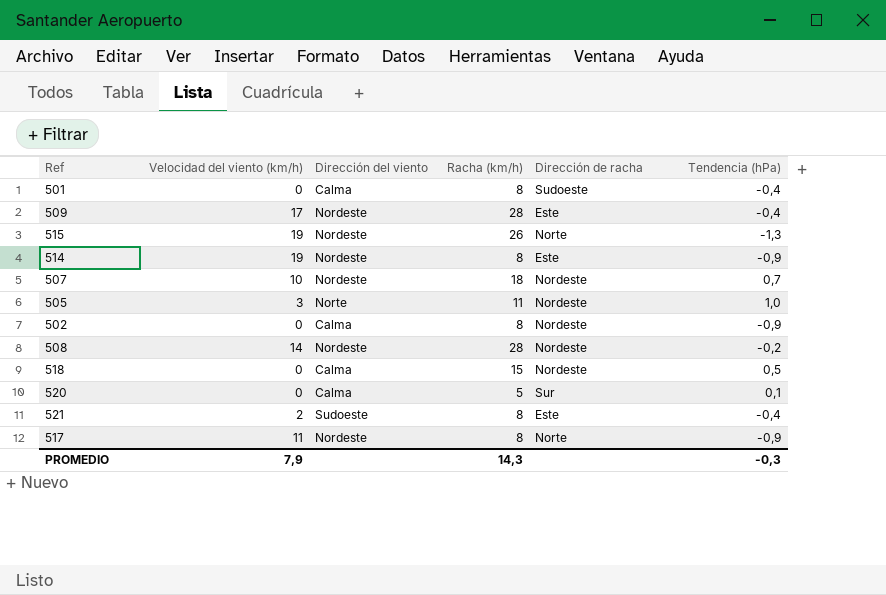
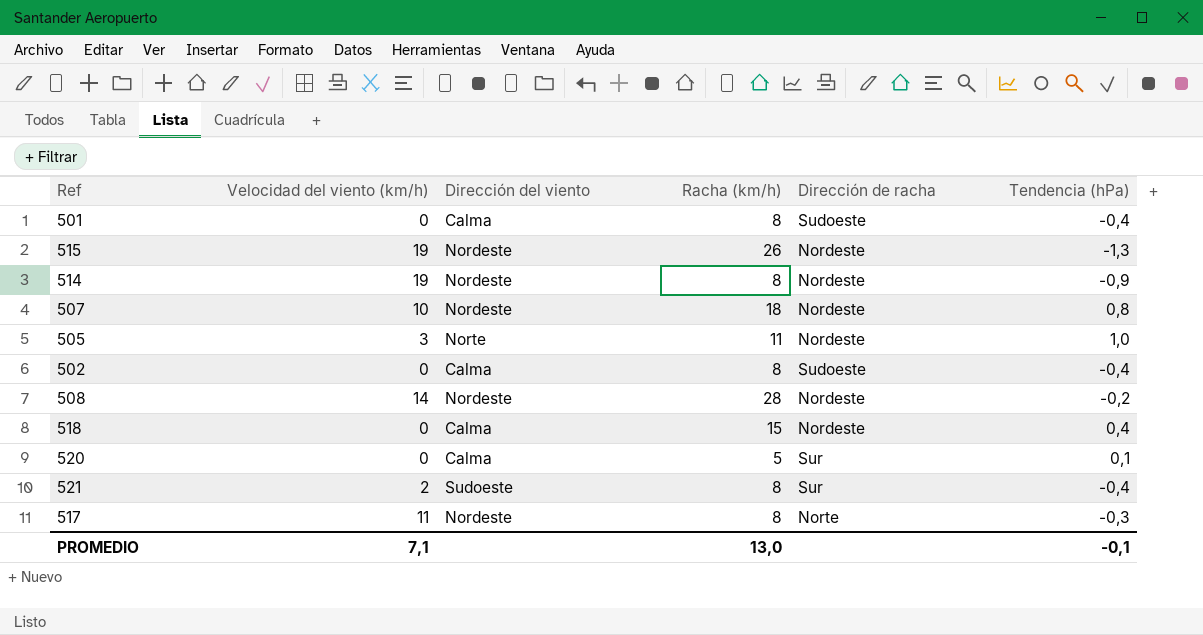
row 509: 17 | Nordeste | 28 | Este | -0,4 -> none
515 | Dirección de racha: Norte -> Nordeste
514 | Dirección de racha: Este -> Nordeste
507 | Tendencia (hPa): 0,7 -> 0,8
502 | Dirección de racha: Nordeste -> Sudoeste
502 | Tendencia (hPa): -0,9 -> -0,4
518 | Tendencia (hPa): 0,5 -> 0,4
521 | Dirección de racha: Este -> Sur
517 | Tendencia (hPa): -0,9 -> -0,3
PROMEDIO | Velocidad del viento (km/h): 7,9 -> 7,1
PROMEDIO | Racha (km/h): 14,3 -> 13,0
PROMEDIO | Tendencia (hPa): -0,3 -> -0,1

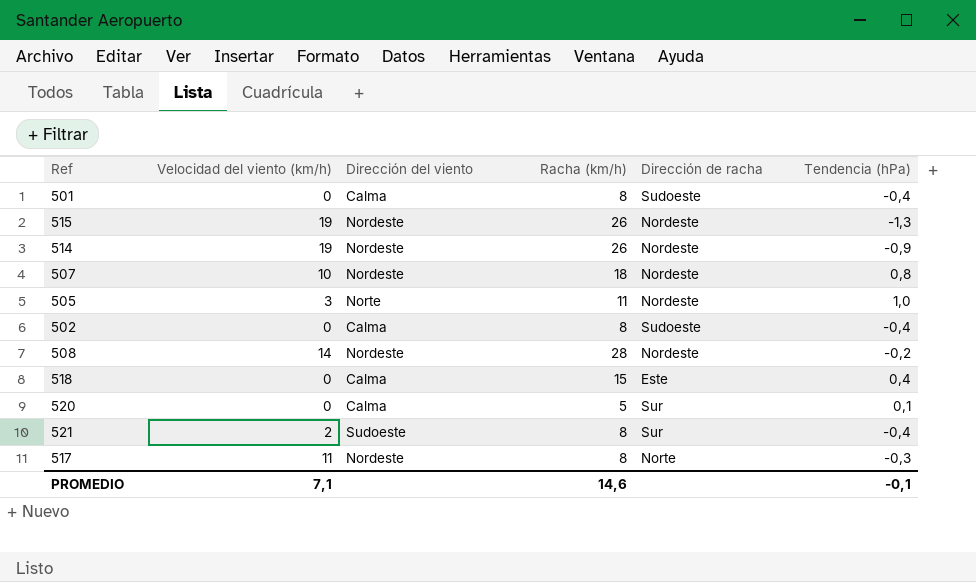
514 | Racha (km/h): 8 -> 26
518 | Dirección de racha: Nordeste -> Este
PROMEDIO | Racha (km/h): 13,0 -> 14,6

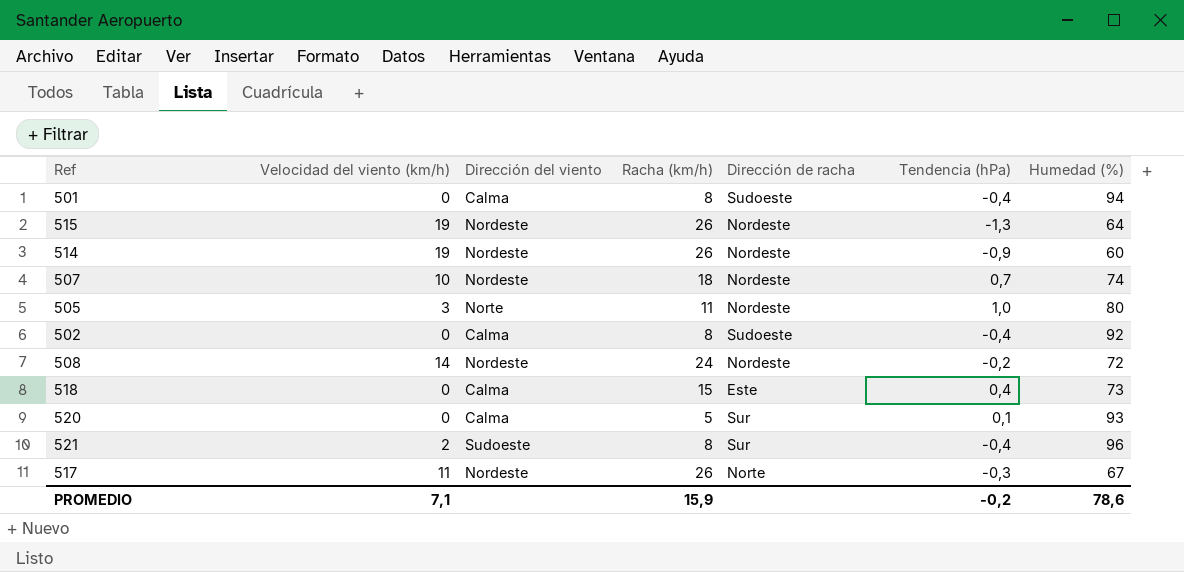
column Humedad (%) | position: none -> 7
507 | Tendencia (hPa): 0,8 -> 0,7
508 | Racha (km/h): 28 -> 24
517 | Racha (km/h): 8 -> 26
PROMEDIO | Racha (km/h): 14,6 -> 15,9
PROMEDIO | Tendencia (hPa): -0,1 -> -0,2

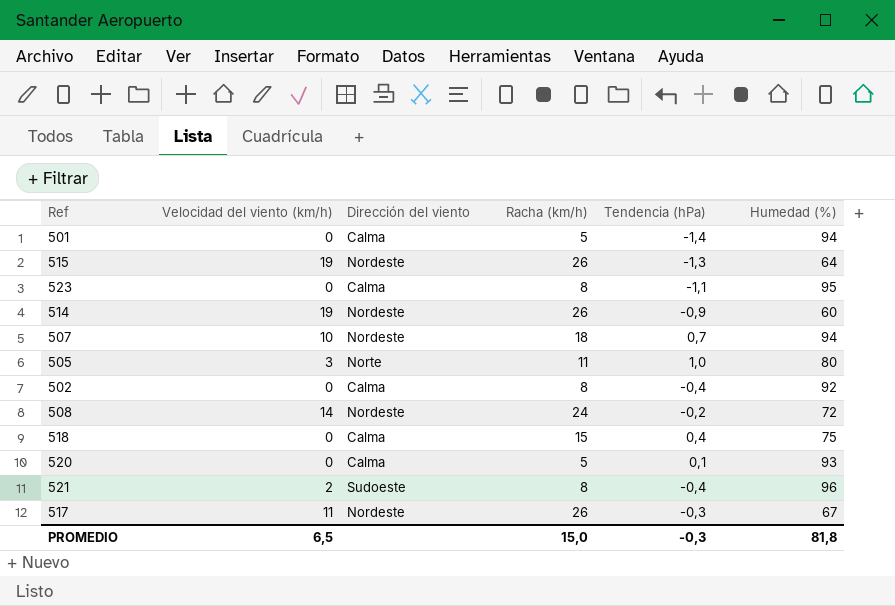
column Dirección de racha | position: 5 -> none
501 | Racha (km/h): 8 -> 5
501 | Tendencia (hPa): -0,4 -> -1,4
row 523: none -> 0 | Calma | 8 | -1,1 | 95
507 | Humedad (%): 74 -> 94
518 | Humedad (%): 73 -> 75
PROMEDIO | Velocidad del viento (km/h): 7,1 -> 6,5
PROMEDIO | Racha (km/h): 15,9 -> 15,0
PROMEDIO | Tendencia (hPa): -0,2 -> -0,3
PROMEDIO | Humedad (%): 78,6 -> 81,8

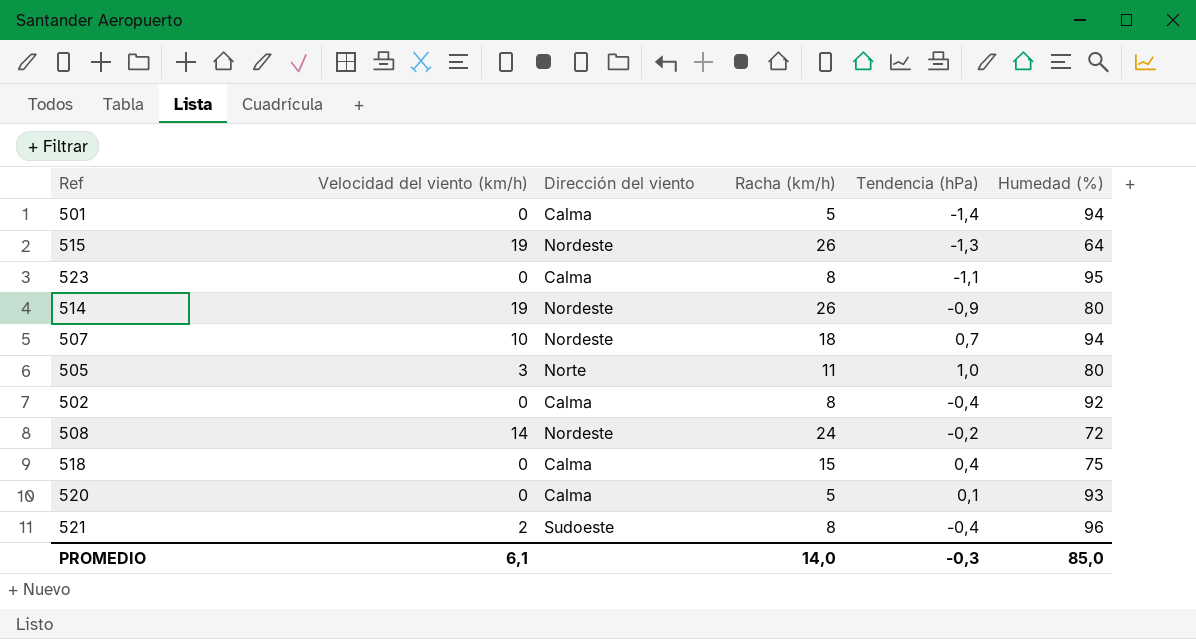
row 517: 11 | Nordeste | 26 | -0,3 | 67 -> none
514 | Humedad (%): 60 -> 80
PROMEDIO | Velocidad del viento (km/h): 6,5 -> 6,1
PROMEDIO | Racha (km/h): 15,0 -> 14,0
PROMEDIO | Humedad (%): 81,8 -> 85,0

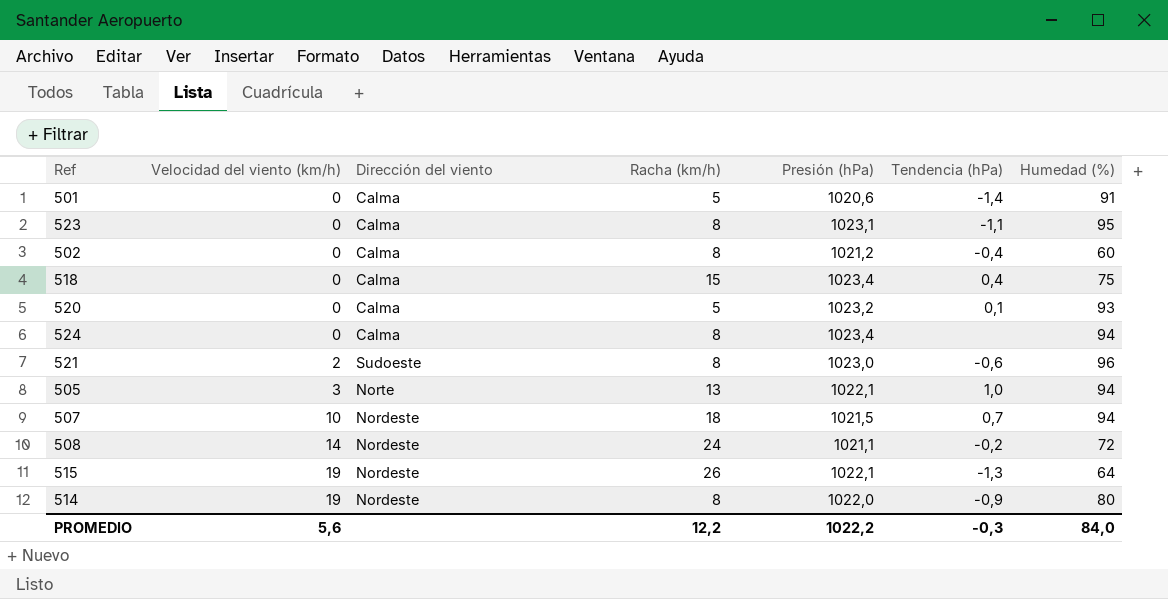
row order: none -> Velocidad del viento (km/h) ascending
column Presión (hPa) | position: none -> 5
501 | Humedad (%): 94 -> 91
502 | Humedad (%): 92 -> 60
row 524: none -> 0 | Calma | 8 | 1023,4 | none | 94
521 | Tendencia (hPa): -0,4 -> -0,6
505 | Racha (km/h): 11 -> 13
505 | Humedad (%): 80 -> 94
514 | Racha (km/h): 26 -> 8
PROMEDIO | Velocidad del viento (km/h): 6,1 -> 5,6
PROMEDIO | Racha (km/h): 14,0 -> 12,2
PROMEDIO | Humedad (%): 85,0 -> 84,0

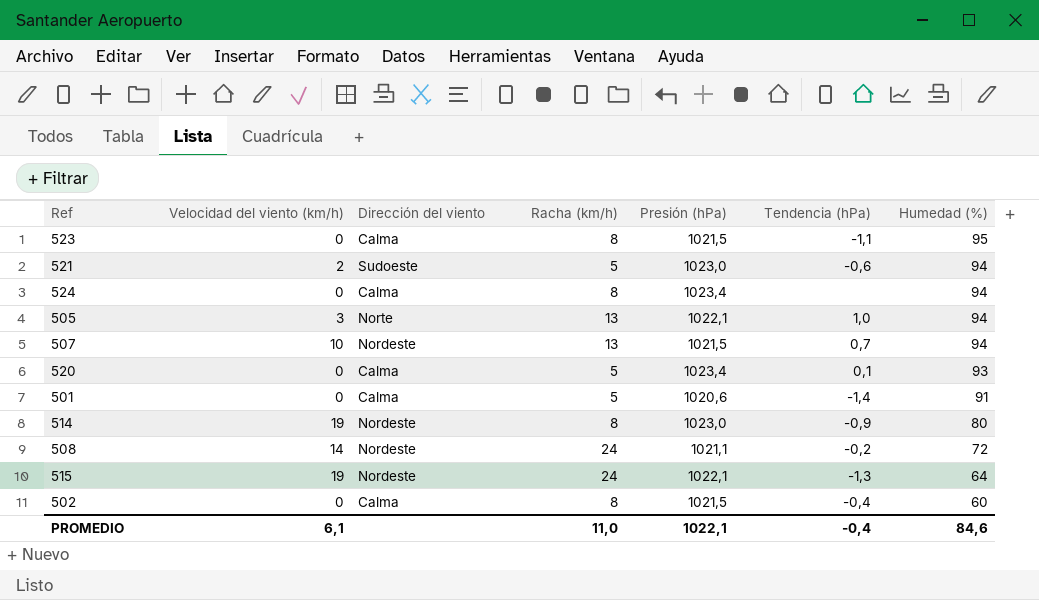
row order: Velocidad del viento (km/h) ascending -> Humedad (%) descending
row 518: 0 | Calma | 15 | 1023,4 | 0,4 | 75 -> none
523 | Presión (hPa): 1023,1 -> 1021,5
521 | Racha (km/h): 8 -> 5
521 | Humedad (%): 96 -> 94
507 | Racha (km/h): 18 -> 13
520 | Presión (hPa): 1023,2 -> 1023,4
514 | Presión (hPa): 1022,0 -> 1023,0
515 | Racha (km/h): 26 -> 24
502 | Presión (hPa): 1021,2 -> 1021,5
PROMEDIO | Velocidad del viento (km/h): 5,6 -> 6,1
PROMEDIO | Racha (km/h): 12,2 -> 11,0
PROMEDIO | Presión (hPa): 1022,2 -> 1022,1
PROMEDIO | Tendencia (hPa): -0,3 -> -0,4
PROMEDIO | Humedad (%): 84,0 -> 84,6

